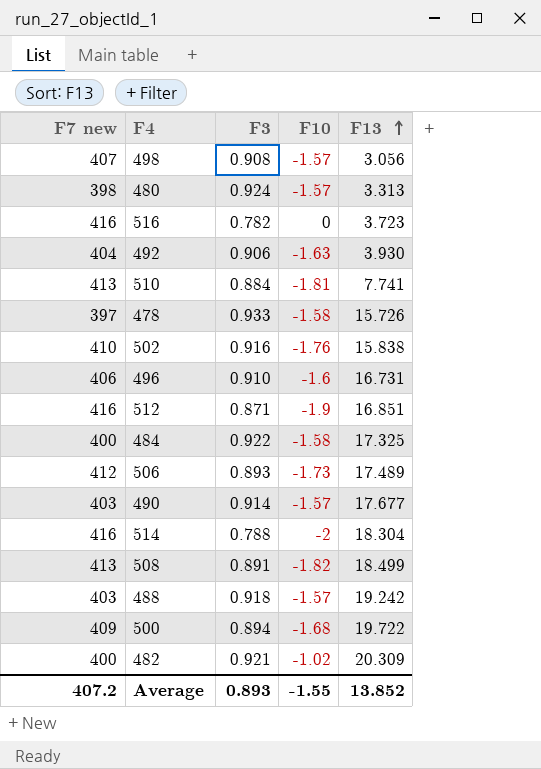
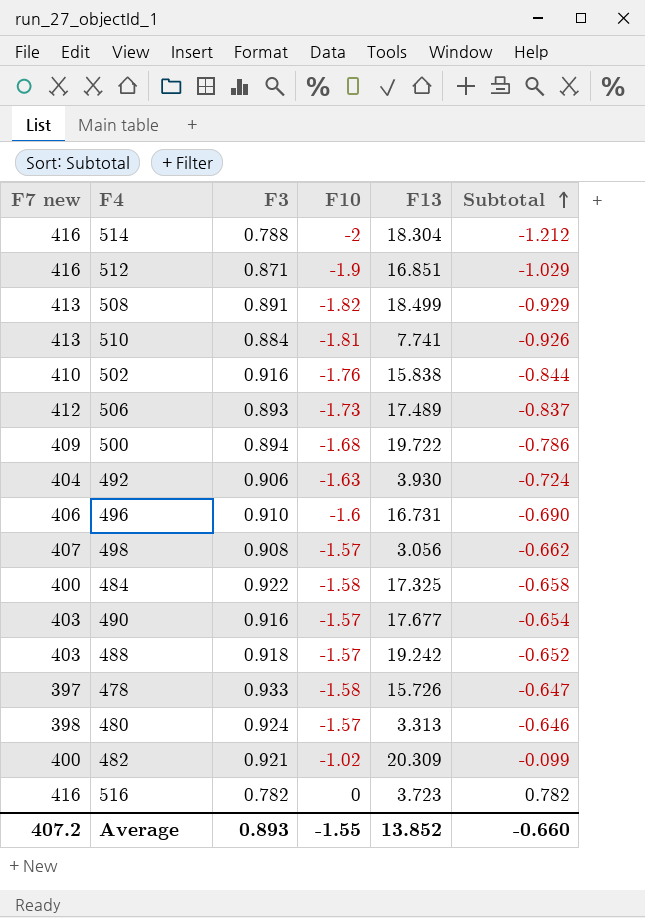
row order: F13 ascending -> Subtotal ascending
column Subtotal | formula: none -> [F3] + [F10]
490 | F3: 0.914 -> 0.916

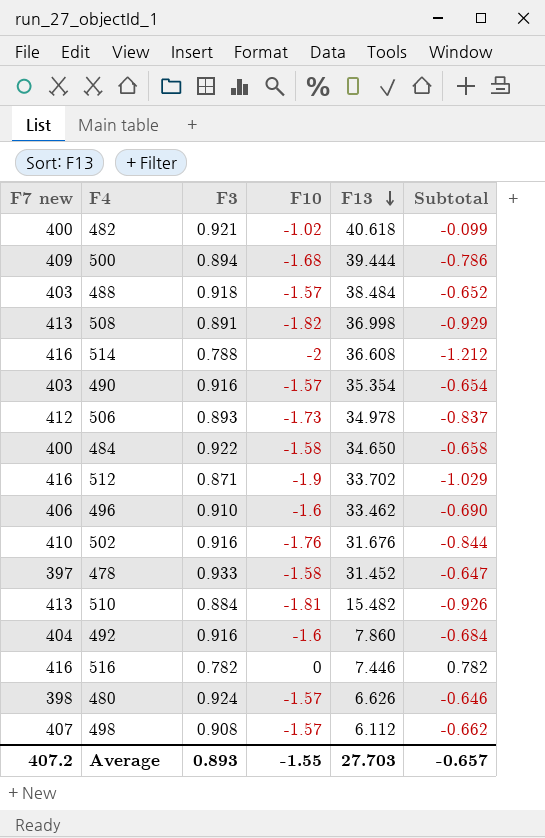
row order: Subtotal ascending -> F13 descending
482 | F13: 20.309 -> 40.618
500 | F13: 19.722 -> 39.444
488 | F13: 19.242 -> 38.484
508 | F13: 18.499 -> 36.998
514 | F13: 18.304 -> 36.608
490 | F13: 17.677 -> 35.354
506 | F13: 17.489 -> 34.978
484 | F13: 17.325 -> 34.650
512 | F13: 16.851 -> 33.702
496 | F13: 16.731 -> 33.462
502 | F13: 15.838 -> 31.676
478 | F13: 15.726 -> 31.452
510 | F13: 7.741 -> 15.482
492 | F3: 0.906 -> 0.916
492 | F10: -1.63 -> -1.6
492 | F13: 3.930 -> 7.860
492 | Subtotal: -0.724 -> -0.684
516 | F13: 3.723 -> 7.446
480 | F13: 3.313 -> 6.626
498 | F13: 3.056 -> 6.112
Average | F13: 13.852 -> 27.703
Average | Subtotal: -0.660 -> -0.657

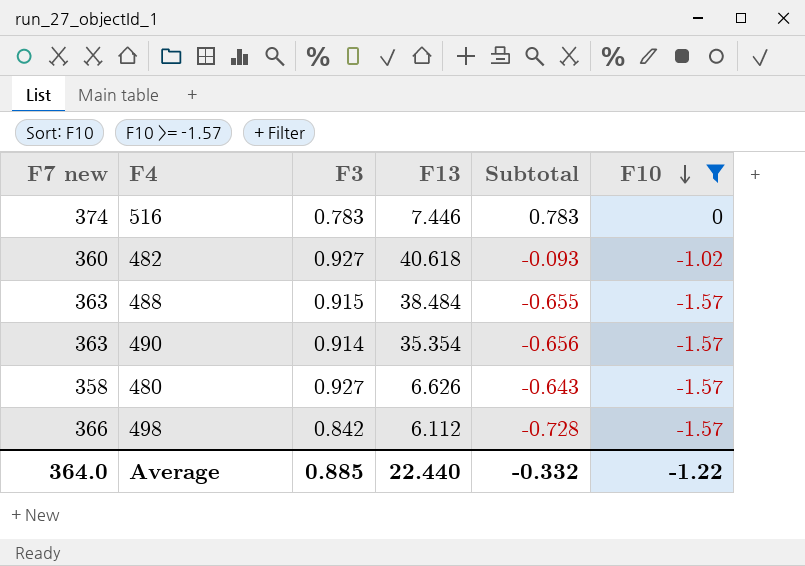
filter: none -> F10 >= -1.57
row order: F13 descending -> F10 descending
column F10 | position: 4 -> 6
516 | F7 new: 416 -> 374
516 | F3: 0.782 -> 0.783
516 | Subtotal: 0.782 -> 0.783
482 | F7 new: 400 -> 360
482 | F3: 0.921 -> 0.927
482 | Subtotal: -0.099 -> -0.093
488 | F7 new: 403 -> 363
488 | F3: 0.918 -> 0.915
488 | Subtotal: -0.652 -> -0.655
490 | F7 new: 403 -> 363
490 | F3: 0.916 -> 0.914
490 | Subtotal: -0.654 -> -0.656
480 | F7 new: 398 -> 358
480 | F3: 0.924 -> 0.927
480 | Subtotal: -0.646 -> -0.643
498 | F7 new: 407 -> 366
498 | F3: 0.908 -> 0.842
498 | Subtotal: -0.662 -> -0.728
Average | F7 new: 407.2 -> 364.0
Average | F3: 0.893 -> 0.885
Average | F13: 27.703 -> 22.440
Average | Subtotal: -0.657 -> -0.332
Average | F10: -1.55 -> -1.22

